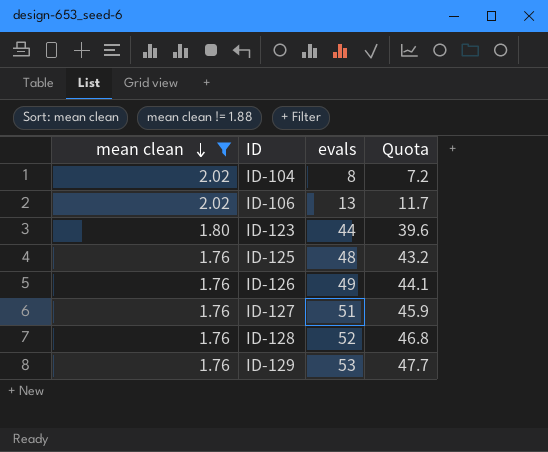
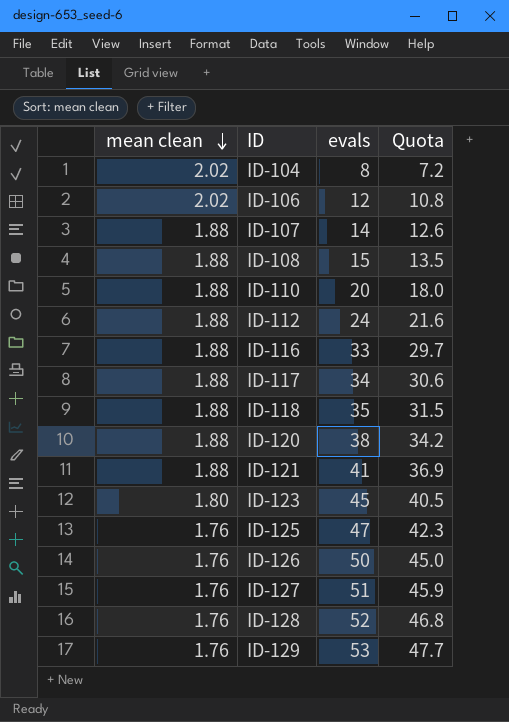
filter: mean clean != 1.88 -> none
ID-106 | evals: 13 -> 12
ID-106 | Quota: 11.7 -> 10.8
ID-123 | evals: 44 -> 45
ID-123 | Quota: 39.6 -> 40.5
ID-125 | evals: 48 -> 47
ID-125 | Quota: 43.2 -> 42.3
ID-126 | evals: 49 -> 50
ID-126 | Quota: 44.1 -> 45.0

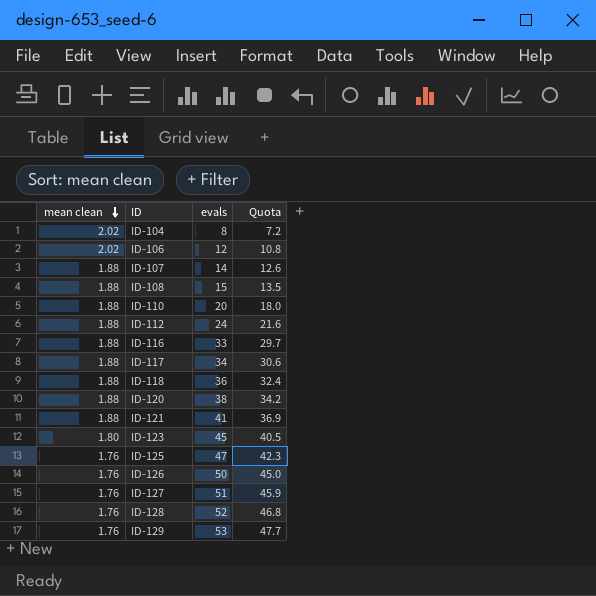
ID-118 | evals: 35 -> 36
ID-118 | Quota: 31.5 -> 32.4

